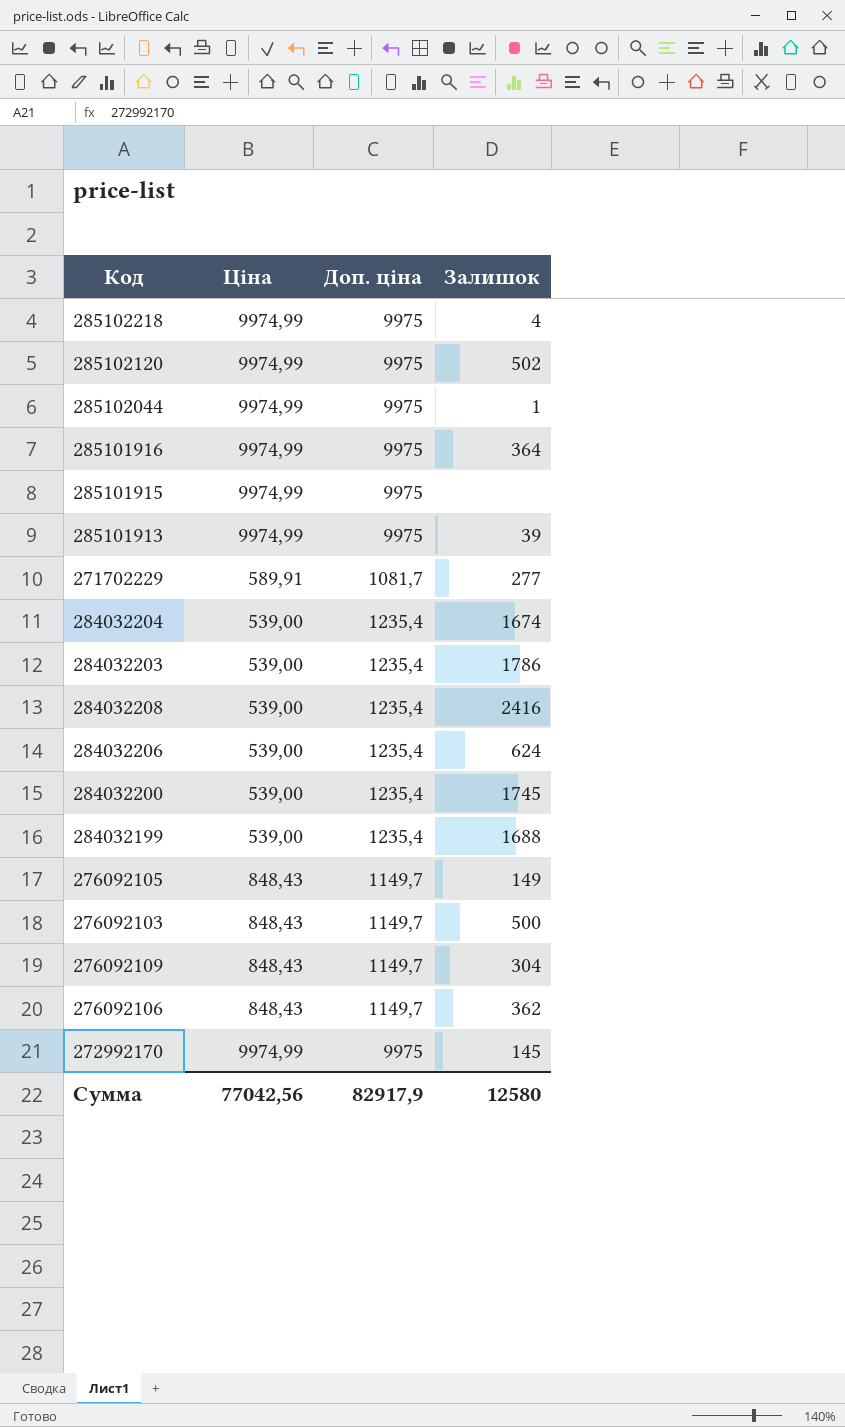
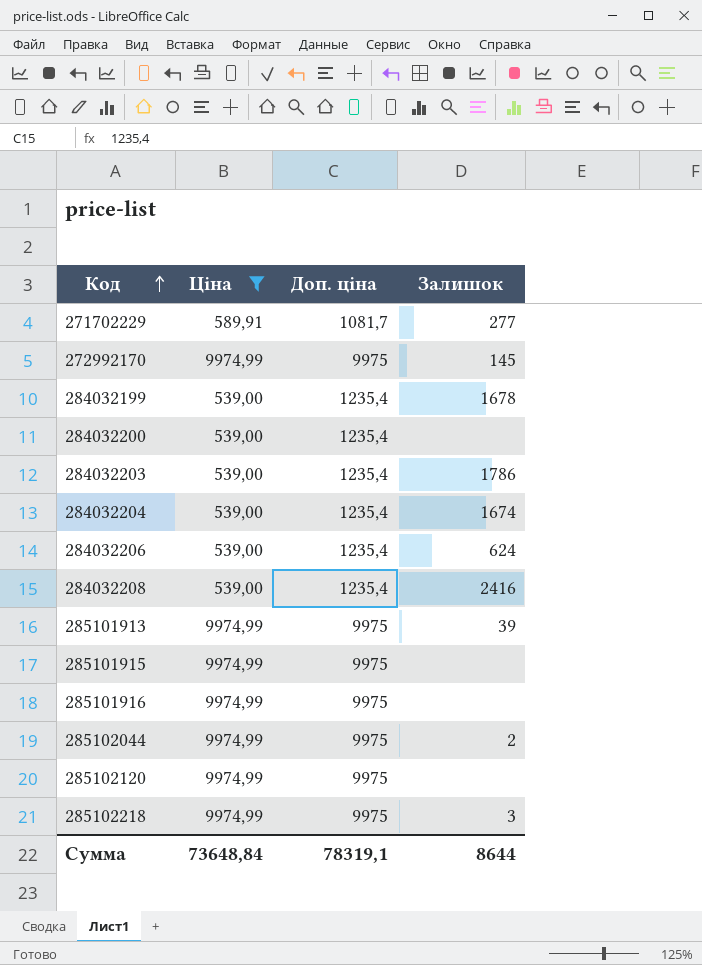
filter: none -> Ціна != 848,43
row order: none -> Код ascending
284032199 | Залишок: 1688 -> 1678
284032200 | Залишок: 1745 -> none
285101916 | Залишок: 364 -> none
285102044 | Залишок: 1 -> 2
285102120 | Залишок: 502 -> none
285102218 | Залишок: 4 -> 3
Сумма | Ціна: 77042,56 -> 73648,84
Сумма | Доп. ціна: 82917,9 -> 78319,1
Сумма | Залишок: 12580 -> 8644

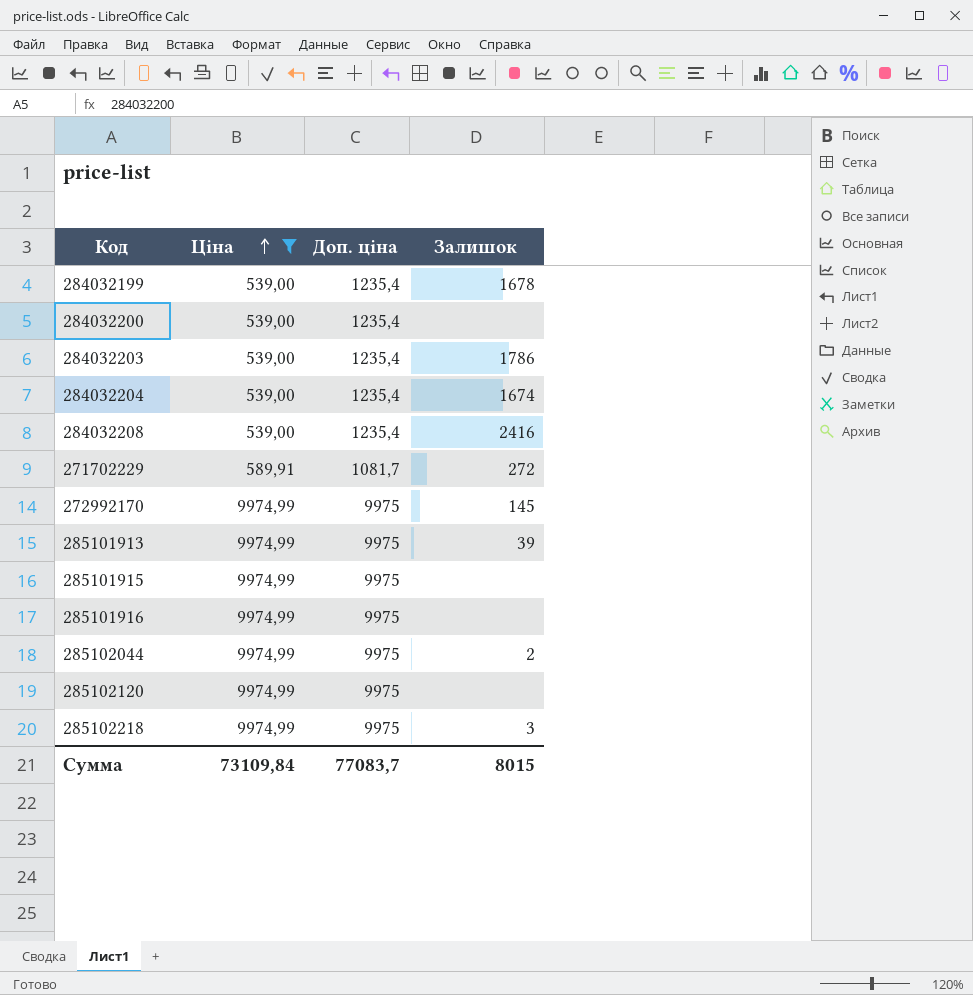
row order: Код ascending -> Ціна ascending
row 284032206: 539,00 | 1235,4 | 624 -> none
271702229 | Залишок: 277 -> 272
Сумма | Ціна: 73648,84 -> 73109,84
Сумма | Доп. ціна: 78319,1 -> 77083,7
Сумма | Залишок: 8644 -> 8015

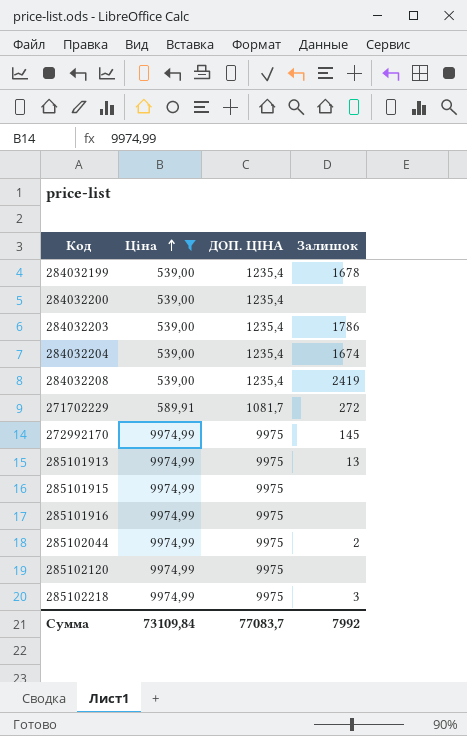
column name: Доп. ціна -> ДОП. ЦІНА
284032208 | Залишок: 2416 -> 2419
285101913 | Залишок: 39 -> 13
Сумма | Залишок: 8015 -> 7992

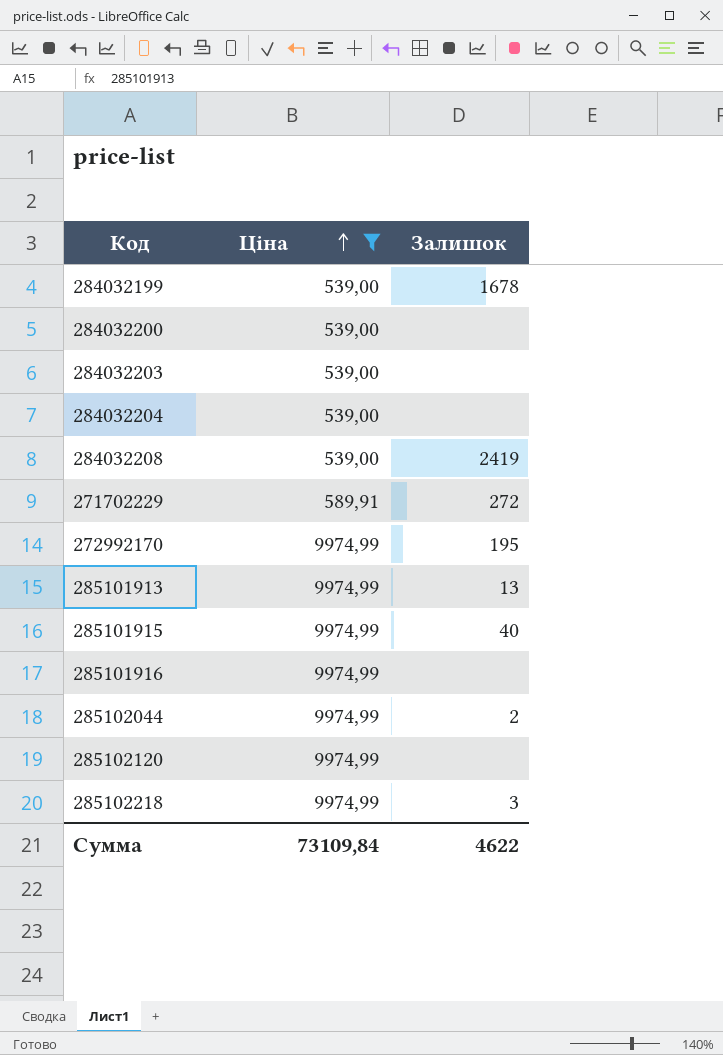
column ДОП. ЦІНА | position: 3 -> none
284032203 | Залишок: 1786 -> none
284032204 | Залишок: 1674 -> none
272992170 | Залишок: 145 -> 195
285101915 | Залишок: none -> 40
Сумма | Залишок: 7992 -> 4622

